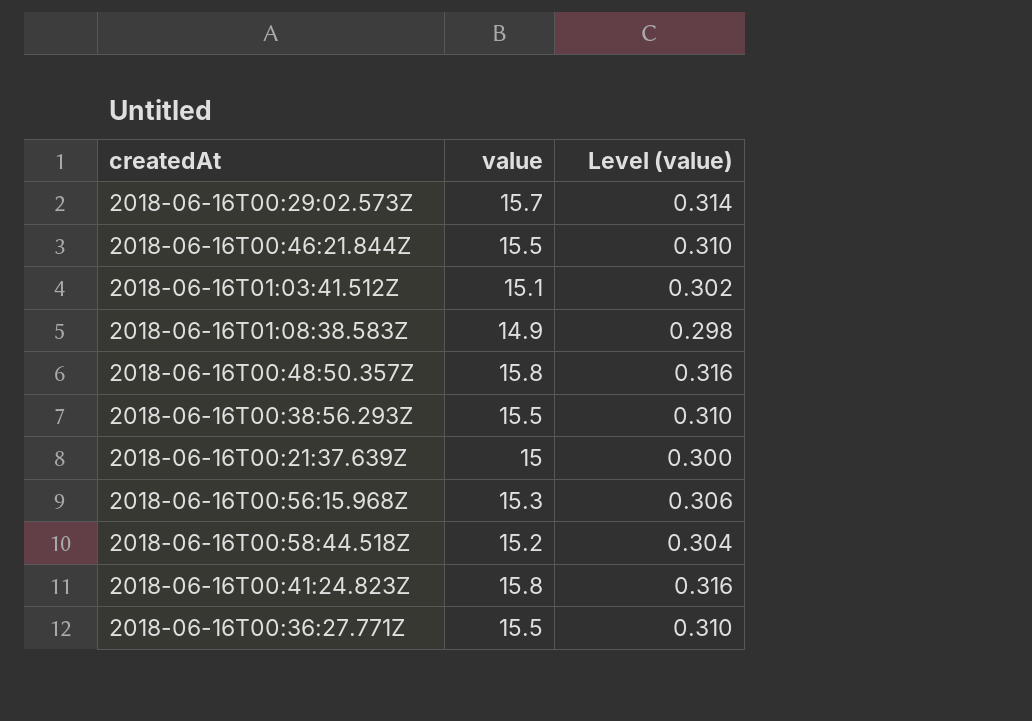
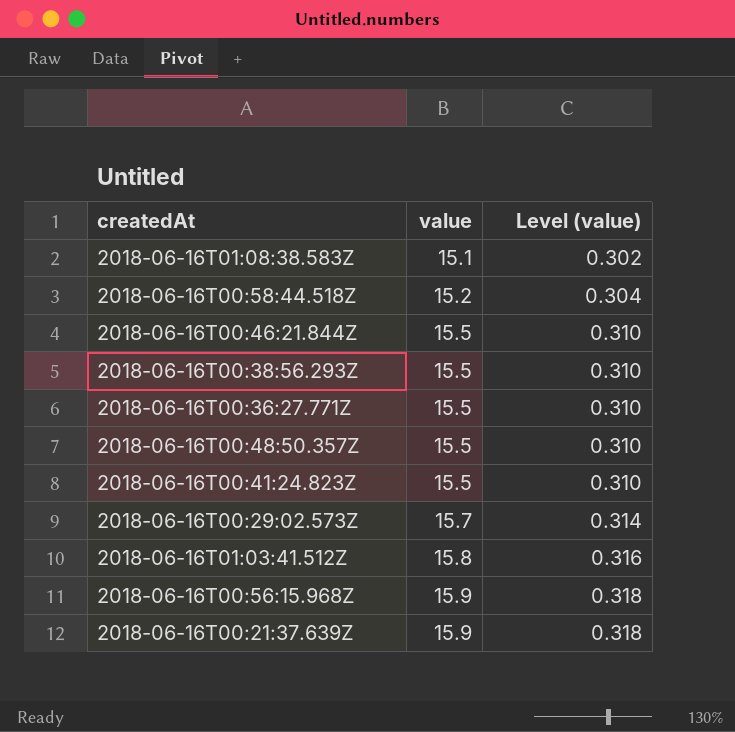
row order: none -> value ascending
2018-06-16T01:08:38.583Z | value: 14.9 -> 15.1
2018-06-16T01:08:38.583Z | Level (value): 0.298 -> 0.302
2018-06-16T00:48:50.357Z | value: 15.8 -> 15.5
2018-06-16T00:48:50.357Z | Level (value): 0.316 -> 0.310
2018-06-16T00:41:24.823Z | value: 15.8 -> 15.5
2018-06-16T00:41:24.823Z | Level (value): 0.316 -> 0.310
2018-06-16T01:03:41.512Z | value: 15.1 -> 15.8
2018-06-16T01:03:41.512Z | Level (value): 0.302 -> 0.316
2018-06-16T00:56:15.968Z | value: 15.3 -> 15.9
2018-06-16T00:56:15.968Z | Level (value): 0.306 -> 0.318
2018-06-16T00:21:37.639Z | value: 15 -> 15.9
2018-06-16T00:21:37.639Z | Level (value): 0.300 -> 0.318

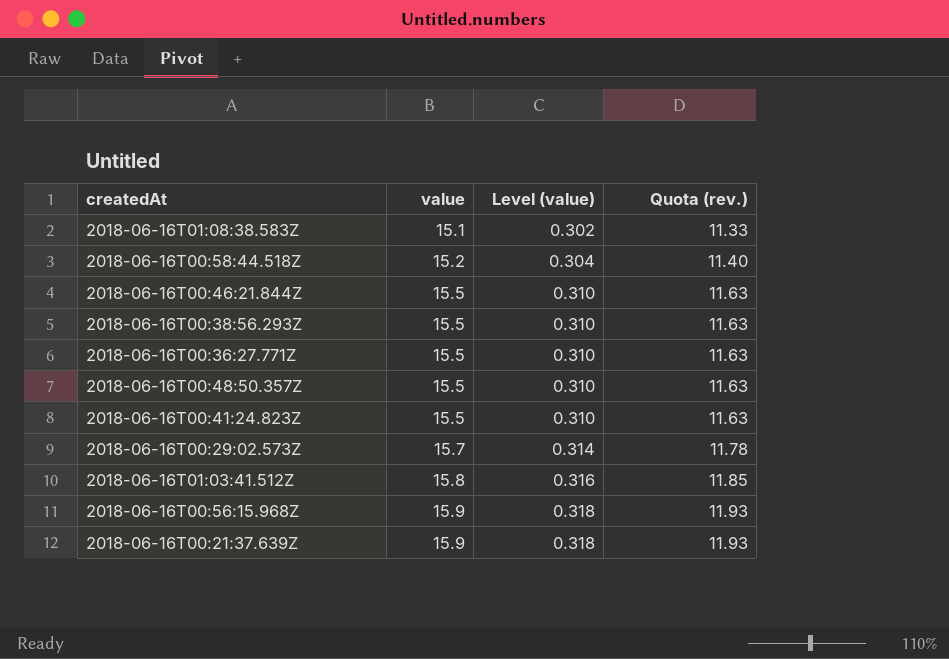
column Quota (rev.) | formula: none -> [value] * 0.75

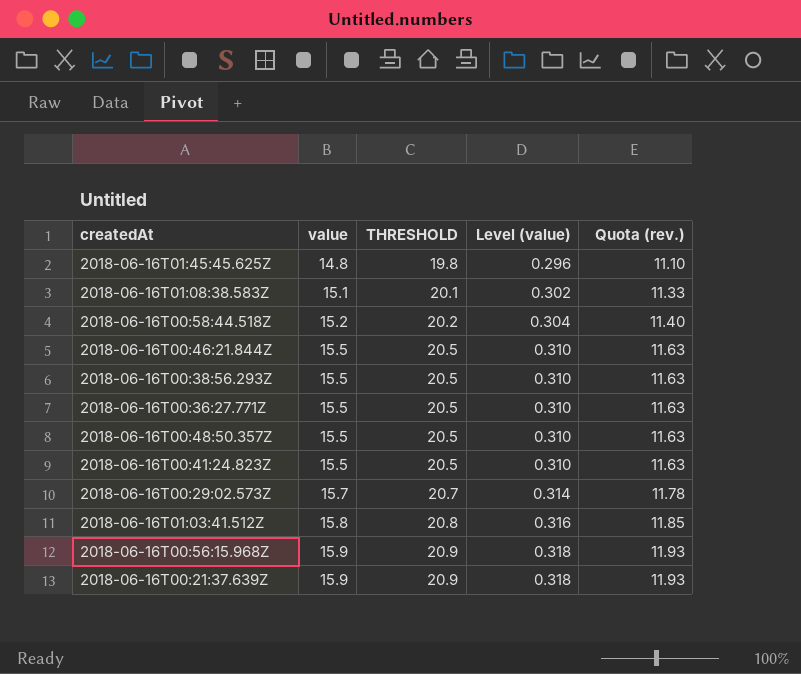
column THRESHOLD | formula: none -> [value] + 5
row 2018-06-16T01:45:45.625Z: none -> 14.8 | 19.8 | 0.296 | 11.10

